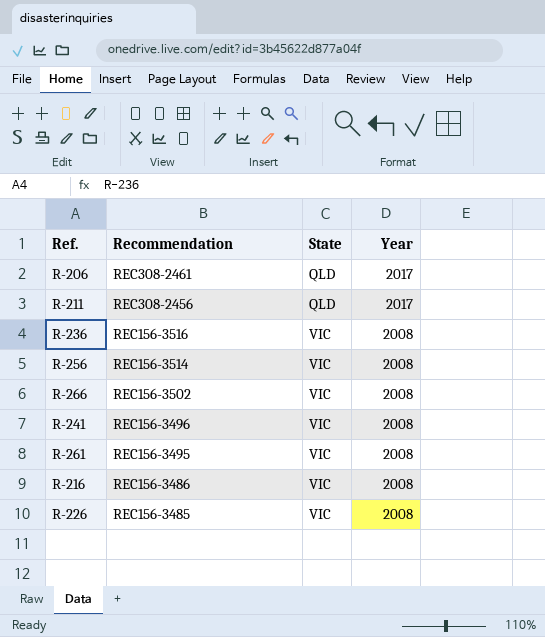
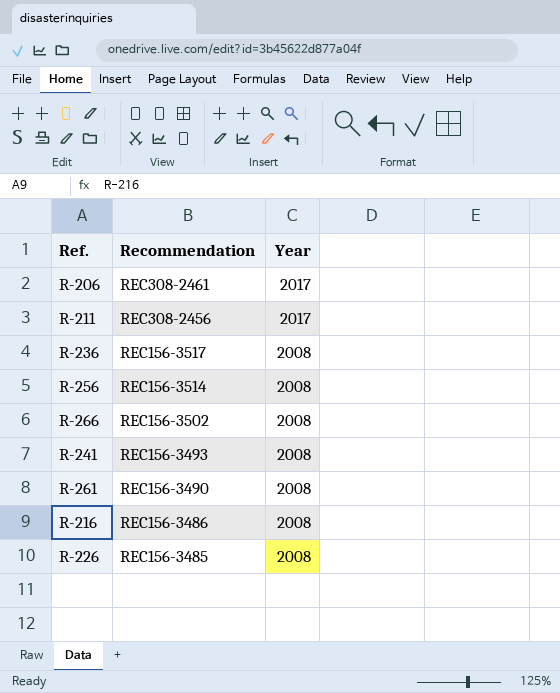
column State | position: 3 -> none
R-236 | Recommendation: REC156-3516 -> REC156-3517
R-241 | Recommendation: REC156-3496 -> REC156-3493
R-261 | Recommendation: REC156-3495 -> REC156-3490

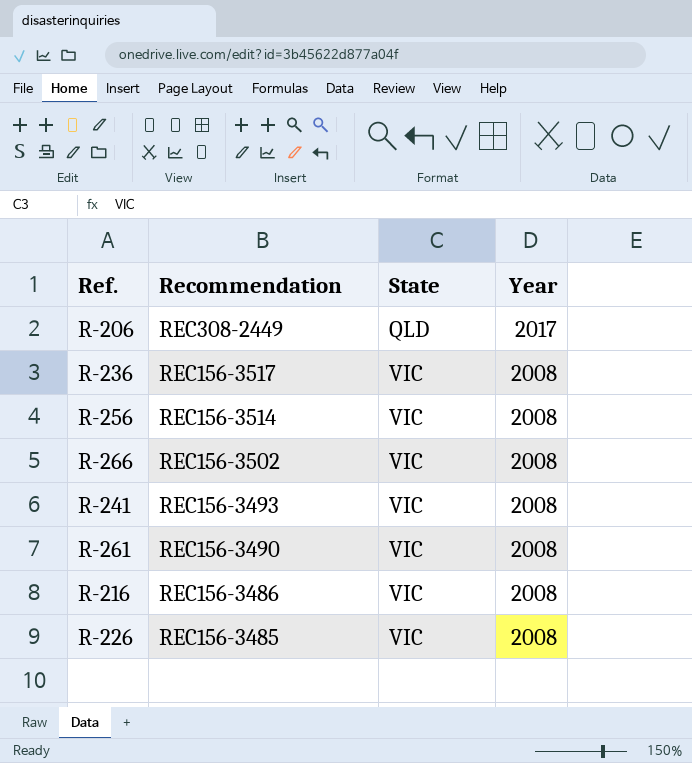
column State | position: none -> 3
row R-211: REC308-2456 | 2017 -> none
R-206 | Recommendation: REC308-2461 -> REC308-2449

